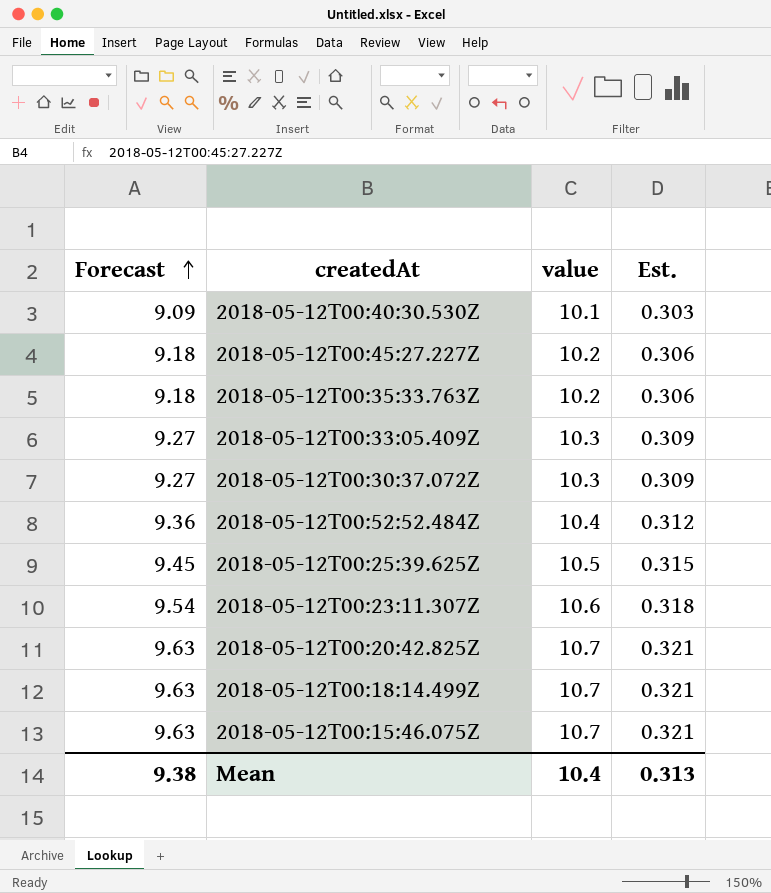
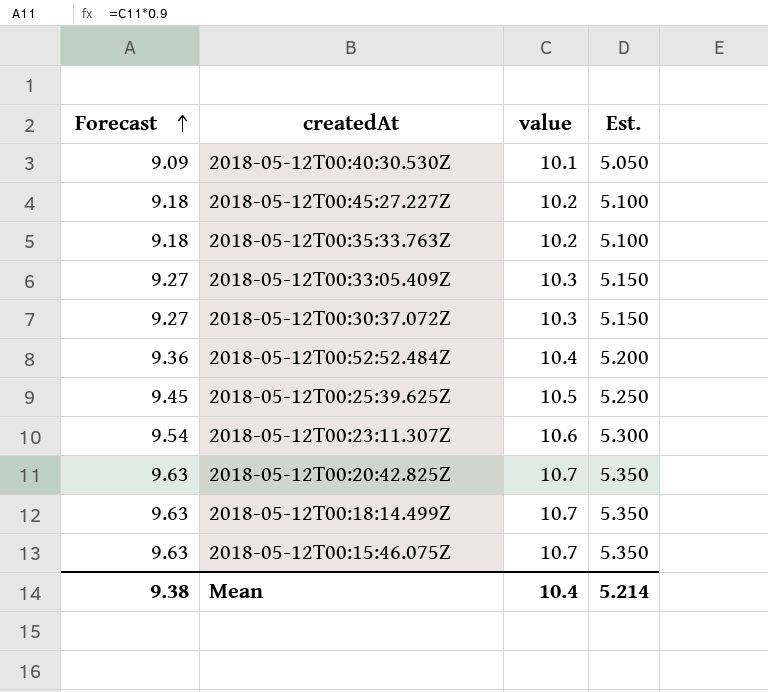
column Est. | formula: [value] * 0.03 -> [value] * 0.5
Mean | Est.: 0.313 -> 5.214

